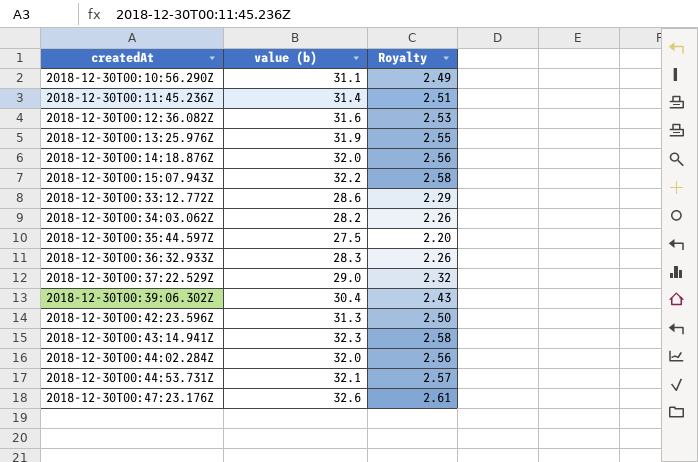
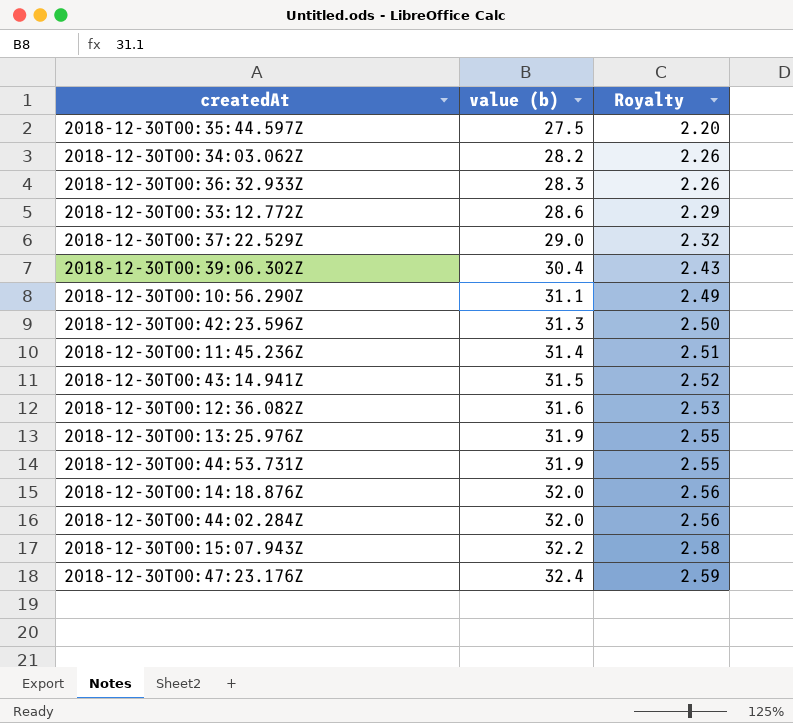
row order: createdAt ascending -> value (b) ascending
2018-12-30T00:43:14.941Z | value (b): 32.3 -> 31.5
2018-12-30T00:43:14.941Z | Royalty: 2.58 -> 2.52
2018-12-30T00:44:53.731Z | value (b): 32.1 -> 31.9
2018-12-30T00:44:53.731Z | Royalty: 2.57 -> 2.55
2018-12-30T00:47:23.176Z | value (b): 32.6 -> 32.4
2018-12-30T00:47:23.176Z | Royalty: 2.61 -> 2.59

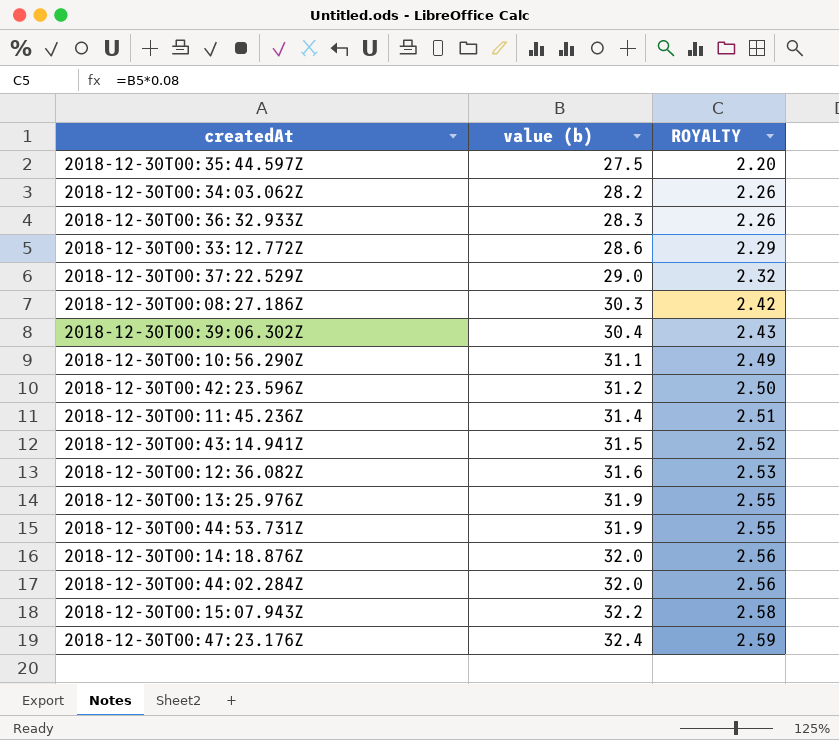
column name: Royalty -> ROYALTY
row 2018-12-30T00:08:27.186Z: none -> 30.3 | 2.42
2018-12-30T00:42:23.596Z | value (b): 31.3 -> 31.2

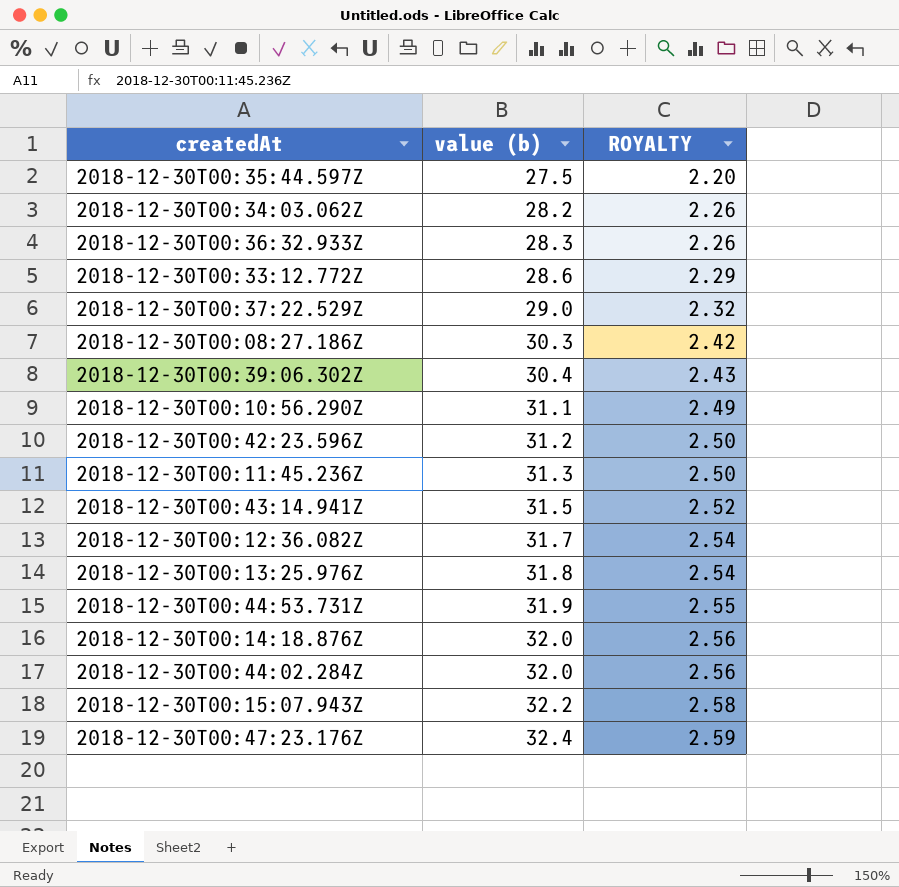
2018-12-30T00:11:45.236Z | value (b): 31.4 -> 31.3
2018-12-30T00:11:45.236Z | ROYALTY: 2.51 -> 2.50
2018-12-30T00:12:36.082Z | value (b): 31.6 -> 31.7
2018-12-30T00:12:36.082Z | ROYALTY: 2.53 -> 2.54
2018-12-30T00:13:25.976Z | value (b): 31.9 -> 31.8
2018-12-30T00:13:25.976Z | ROYALTY: 2.55 -> 2.54

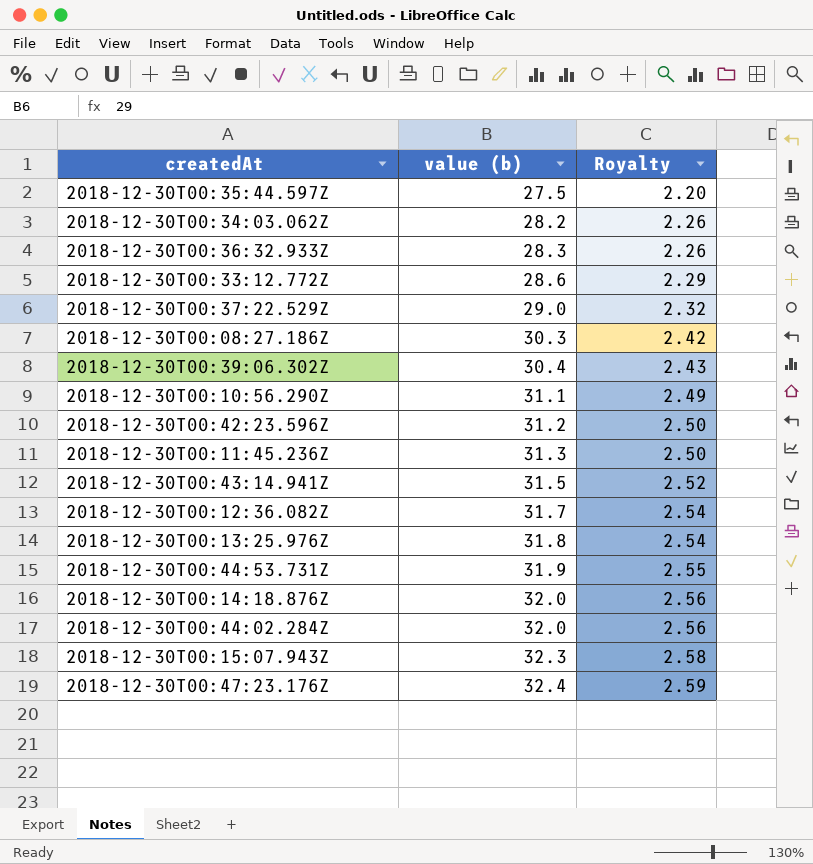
column name: ROYALTY -> Royalty
2018-12-30T00:15:07.943Z | value (b): 32.2 -> 32.3

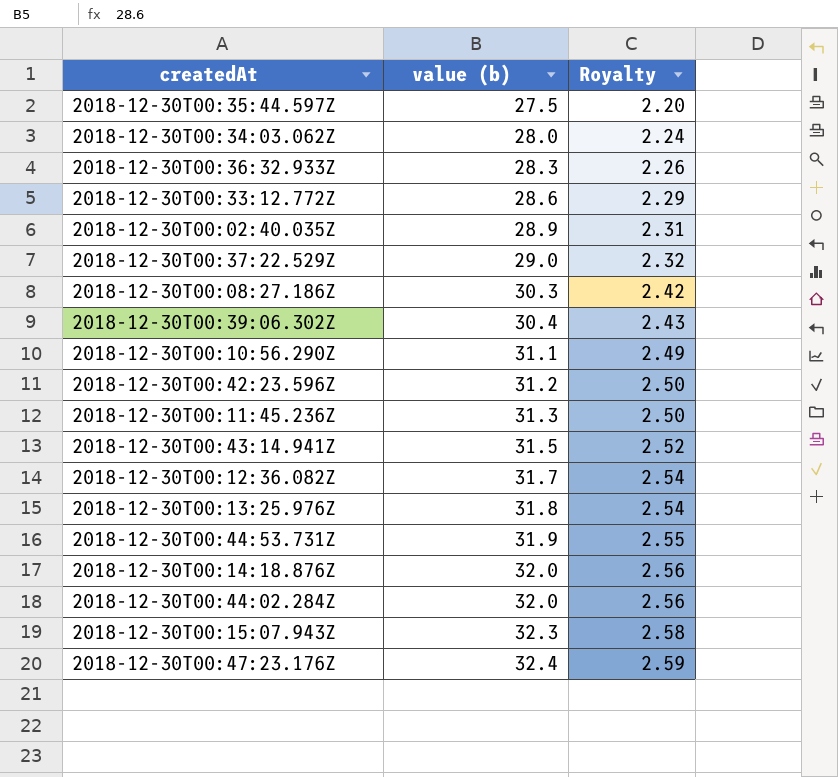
2018-12-30T00:34:03.062Z | value (b): 28.2 -> 28.0
2018-12-30T00:34:03.062Z | Royalty: 2.26 -> 2.24
row 2018-12-30T00:02:40.035Z: none -> 28.9 | 2.31

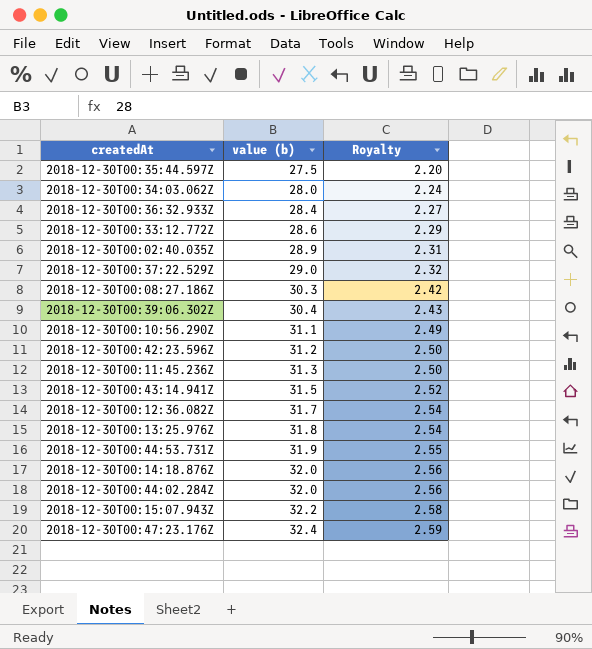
2018-12-30T00:36:32.933Z | value (b): 28.3 -> 28.4
2018-12-30T00:36:32.933Z | Royalty: 2.26 -> 2.27
2018-12-30T00:15:07.943Z | value (b): 32.3 -> 32.2

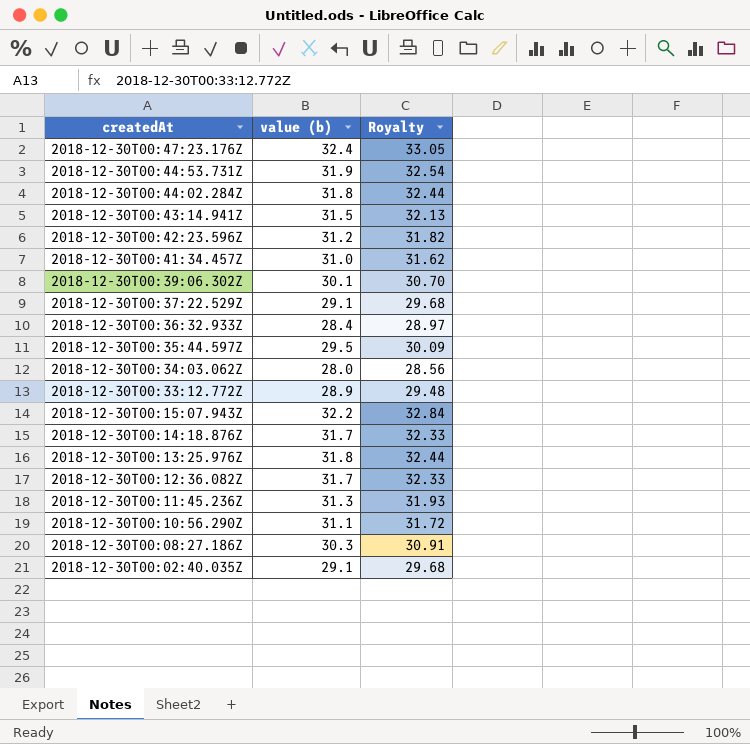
row order: value (b) ascending -> createdAt descending
column Royalty | formula: [value (b)] * 0.08 -> [value (b)] * 1.02
2018-12-30T00:44:02.284Z | value (b): 32.0 -> 31.8
row 2018-12-30T00:41:34.457Z: none -> 31.0 | 31.62
2018-12-30T00:39:06.302Z | value (b): 30.4 -> 30.1
2018-12-30T00:37:22.529Z | value (b): 29.0 -> 29.1
2018-12-30T00:35:44.597Z | value (b): 27.5 -> 29.5
2018-12-30T00:33:12.772Z | value (b): 28.6 -> 28.9
2018-12-30T00:14:18.876Z | value (b): 32.0 -> 31.7
2018-12-30T00:02:40.035Z | value (b): 28.9 -> 29.1

